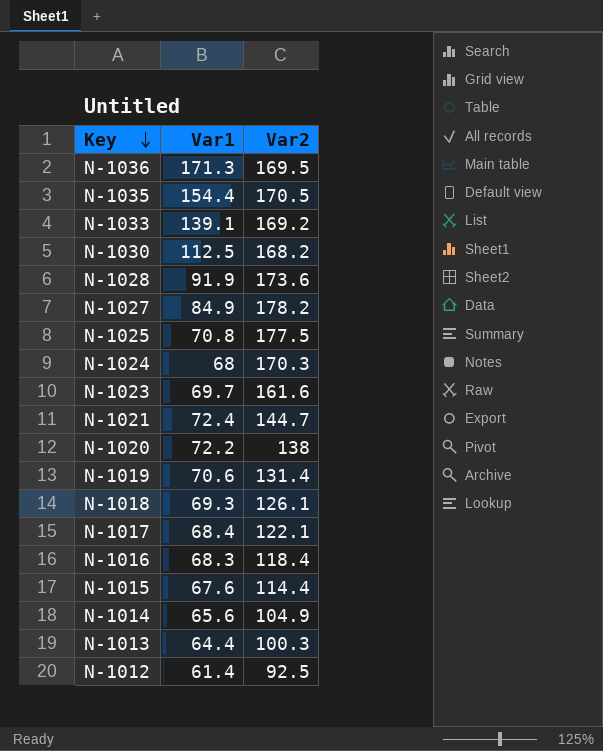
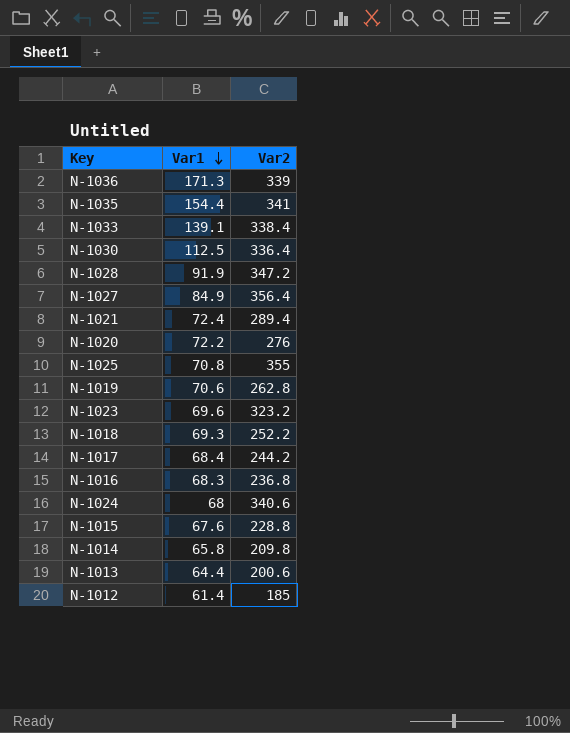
row order: Key descending -> Var1 descending
N-1036 | Var2: 169.5 -> 339
N-1035 | Var2: 170.5 -> 341
N-1033 | Var2: 169.2 -> 338.4
N-1030 | Var2: 168.2 -> 336.4
N-1028 | Var2: 173.6 -> 347.2
N-1027 | Var2: 178.2 -> 356.4
N-1021 | Var2: 144.7 -> 289.4
N-1020 | Var2: 138 -> 276
N-1025 | Var2: 177.5 -> 355
N-1019 | Var2: 131.4 -> 262.8
N-1023 | Var1: 69.7 -> 69.6
N-1023 | Var2: 161.6 -> 323.2
N-1018 | Var2: 126.1 -> 252.2
N-1017 | Var2: 122.1 -> 244.2
N-1016 | Var2: 118.4 -> 236.8
N-1024 | Var2: 170.3 -> 340.6
N-1015 | Var2: 114.4 -> 228.8
N-1014 | Var1: 65.6 -> 65.8
N-1014 | Var2: 104.9 -> 209.8
N-1013 | Var2: 100.3 -> 200.6
N-1012 | Var2: 92.5 -> 185

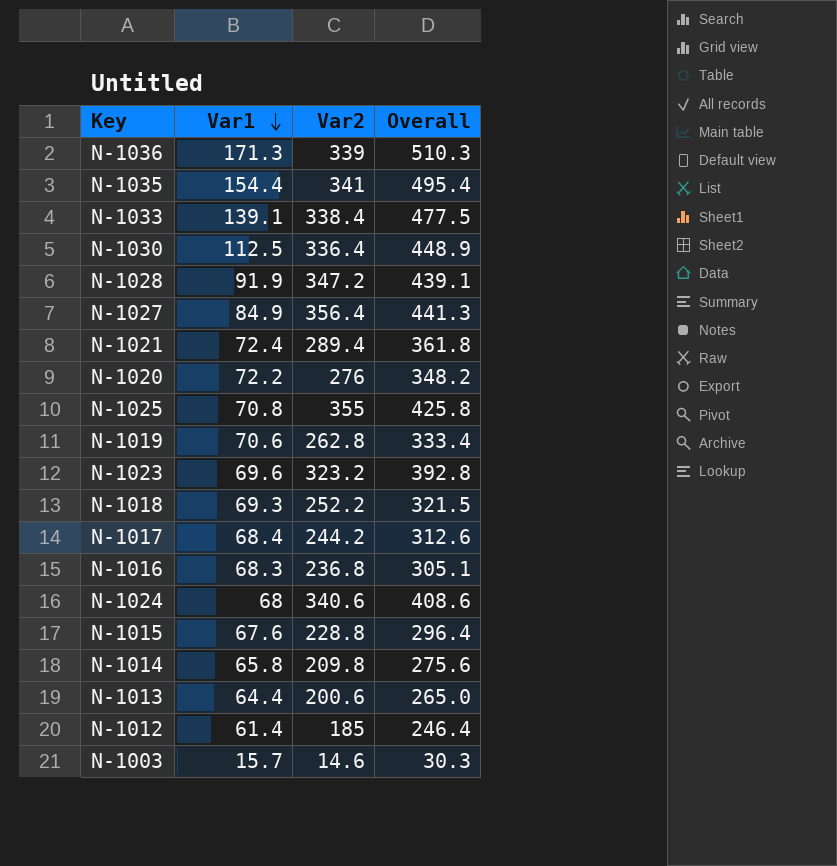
column Overall | formula: none -> [Var1] + [Var2]
row N-1003: none -> 15.7 | 14.6 | 30.3

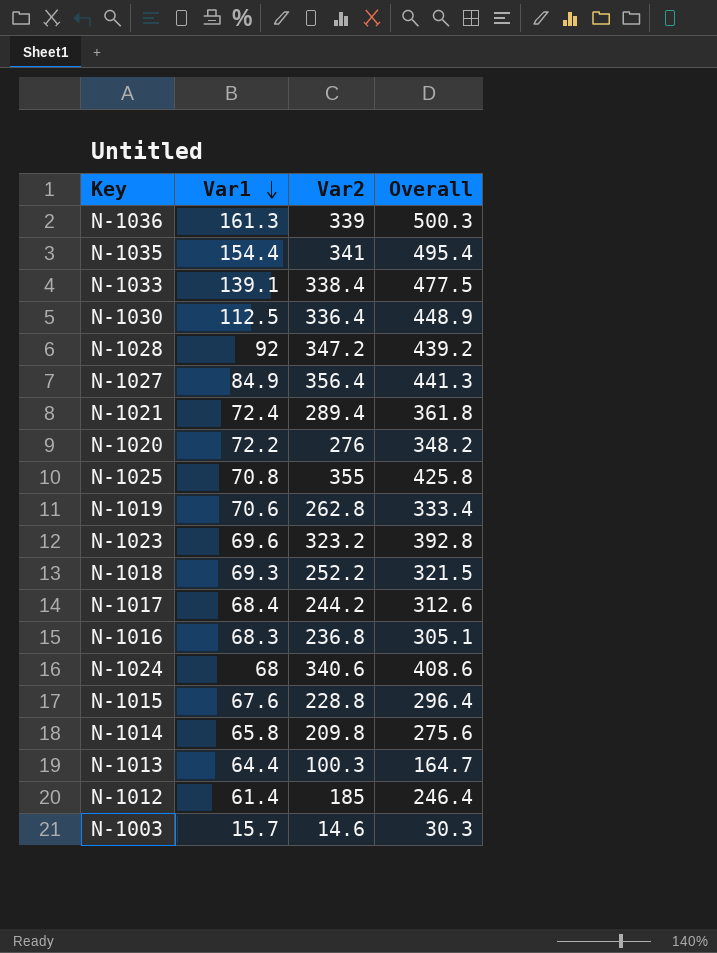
N-1036 | Var1: 171.3 -> 161.3
N-1036 | Overall: 510.3 -> 500.3
N-1028 | Var1: 91.9 -> 92
N-1028 | Overall: 439.1 -> 439.2
N-1013 | Var2: 200.6 -> 100.3
N-1013 | Overall: 265.0 -> 164.7

